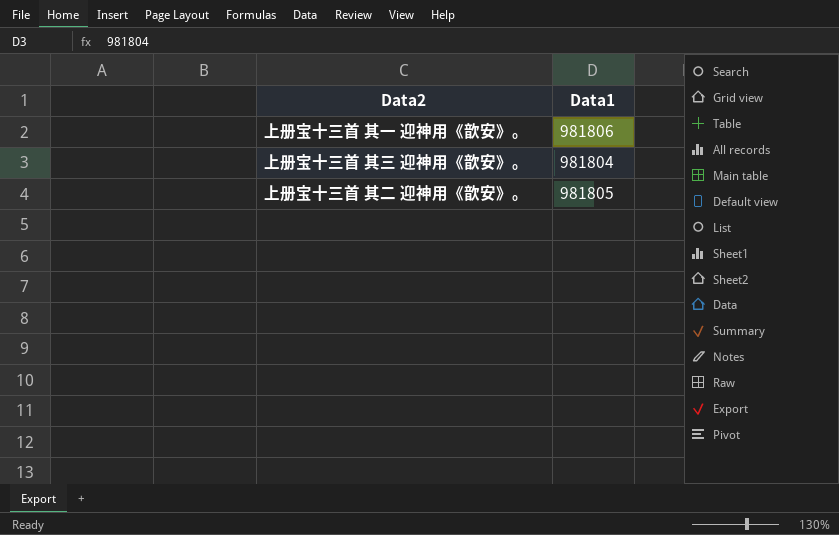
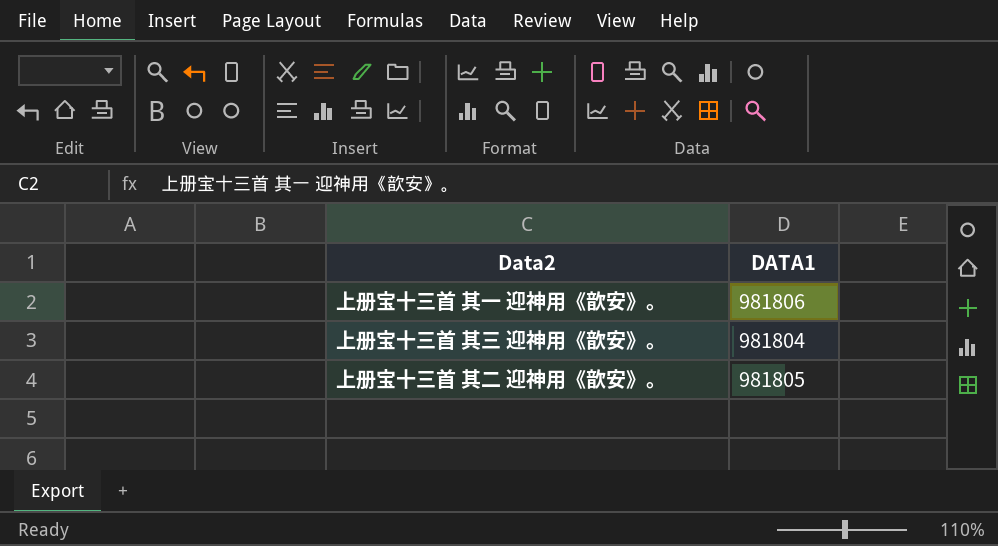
column name: Data1 -> DATA1

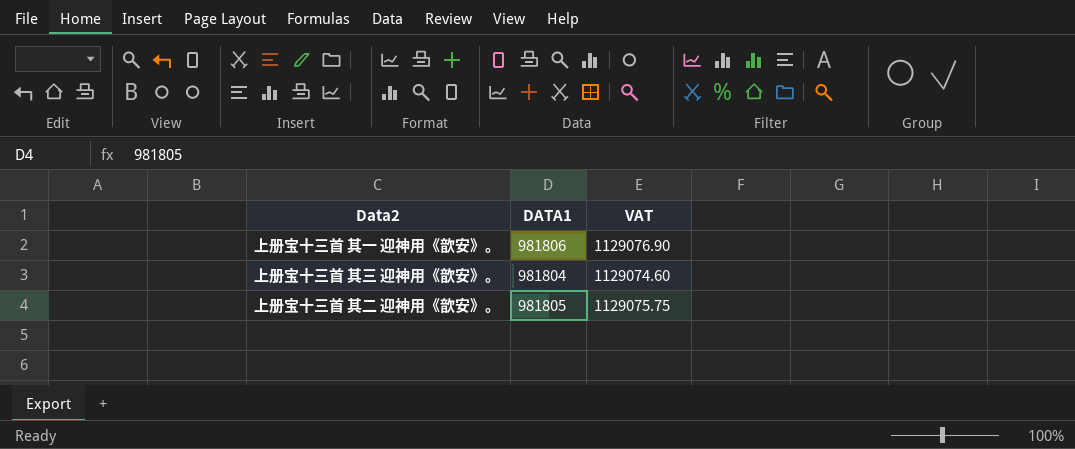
column VAT | formula: none -> [DATA1] * 1.15

